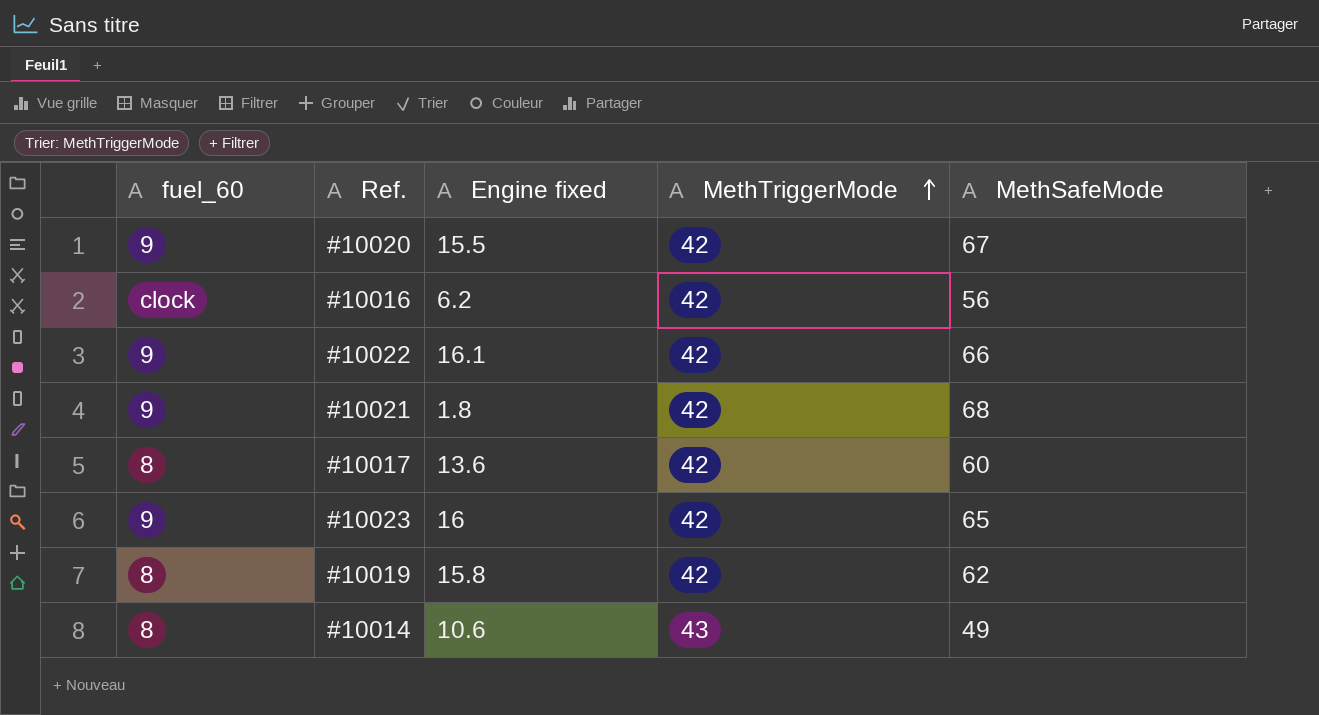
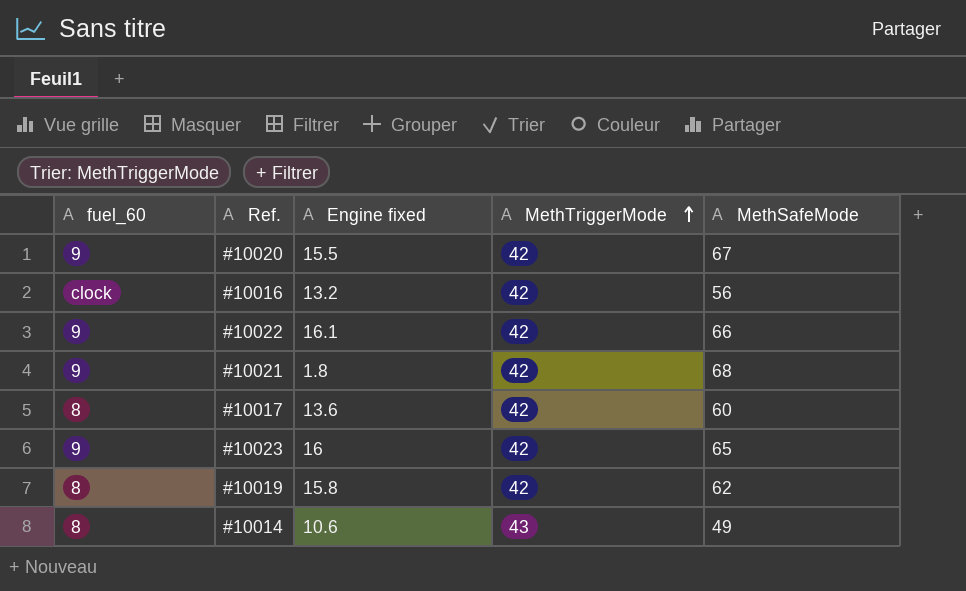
#10016 | Engine fixed: 6.2 -> 13.2

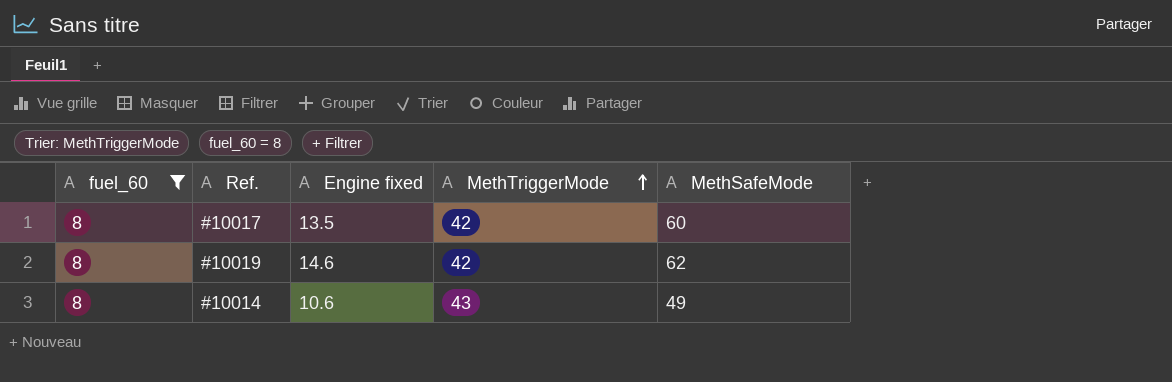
filter: none -> fuel_60 = 8
#10017 | Engine fixed: 13.6 -> 13.5
#10019 | Engine fixed: 15.8 -> 14.6

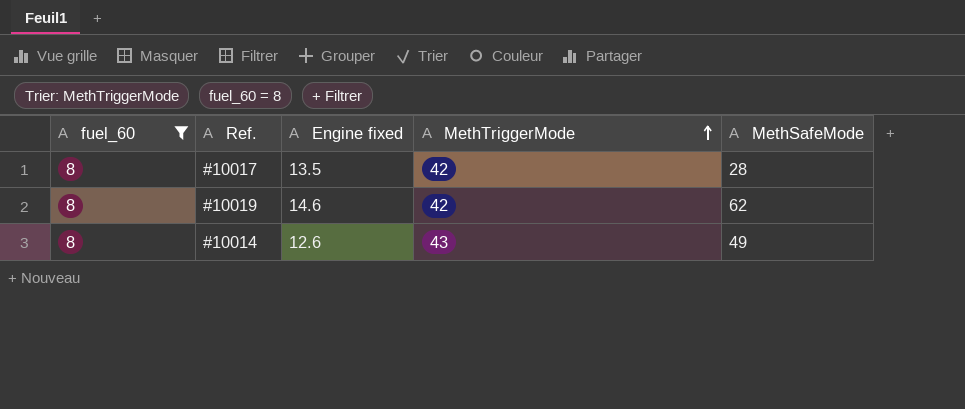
#10017 | MethSafeMode: 60 -> 28
#10014 | Engine fixed: 10.6 -> 12.6

